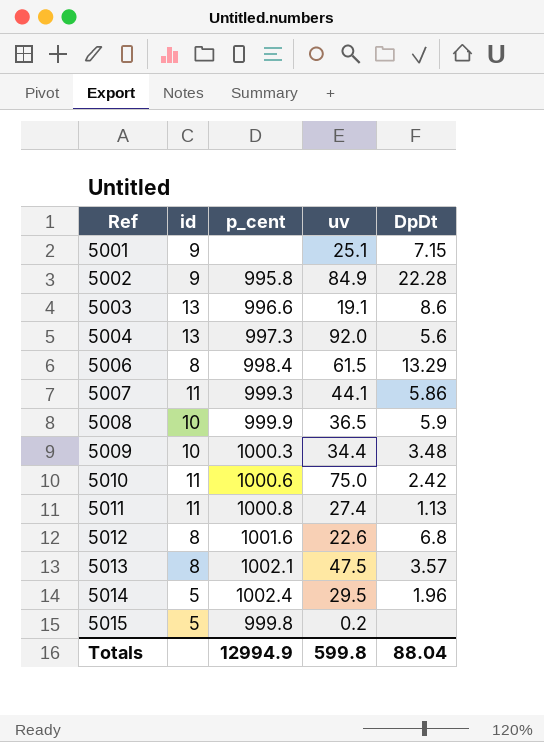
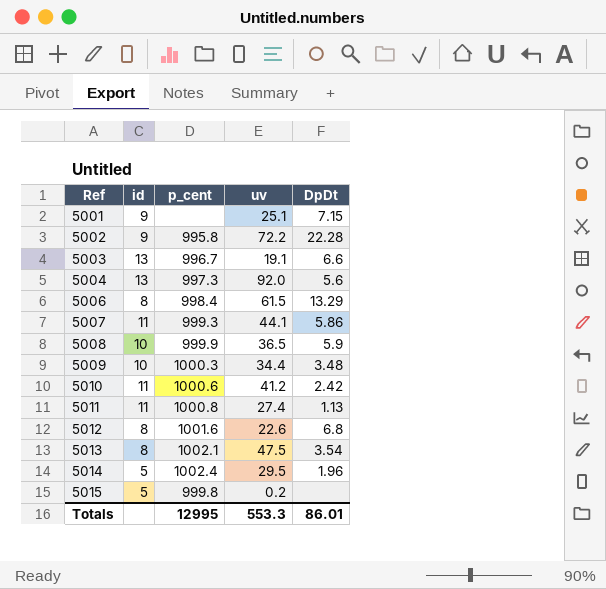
5002 | uv: 84.9 -> 72.2
5003 | p_cent: 996.6 -> 996.7
5003 | DpDt: 8.6 -> 6.6
5010 | uv: 75.0 -> 41.2
5013 | DpDt: 3.57 -> 3.54
Totals | p_cent: 12994.9 -> 12995
Totals | uv: 599.8 -> 553.3
Totals | DpDt: 88.04 -> 86.01

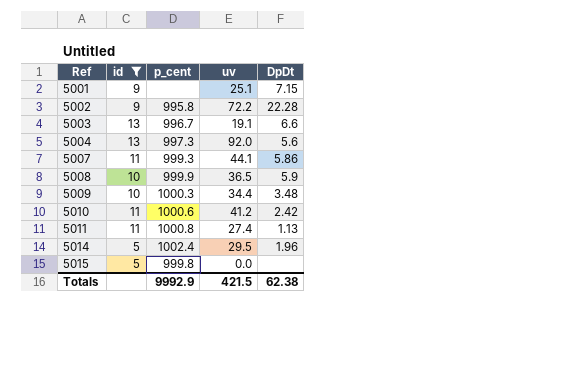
filter: none -> id != 8
5015 | uv: 0.2 -> 0.0
Totals | p_cent: 12995 -> 9992.9
Totals | uv: 553.3 -> 421.5
Totals | DpDt: 86.01 -> 62.38

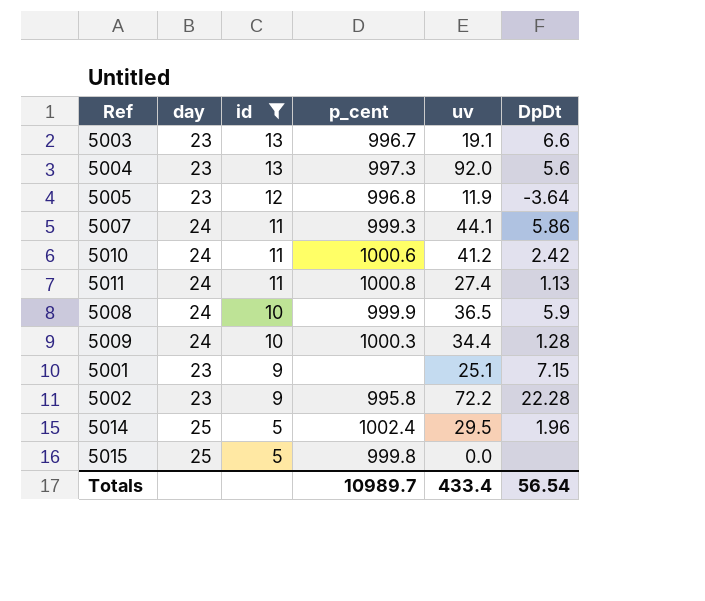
row order: Ref ascending -> id descending
column day | position: none -> 2
row 5005: none -> 23 | 12 | 996.8 | 11.9 | -3.64
5009 | DpDt: 3.48 -> 1.28
Totals | p_cent: 9992.9 -> 10989.7
Totals | uv: 421.5 -> 433.4
Totals | DpDt: 62.38 -> 56.54

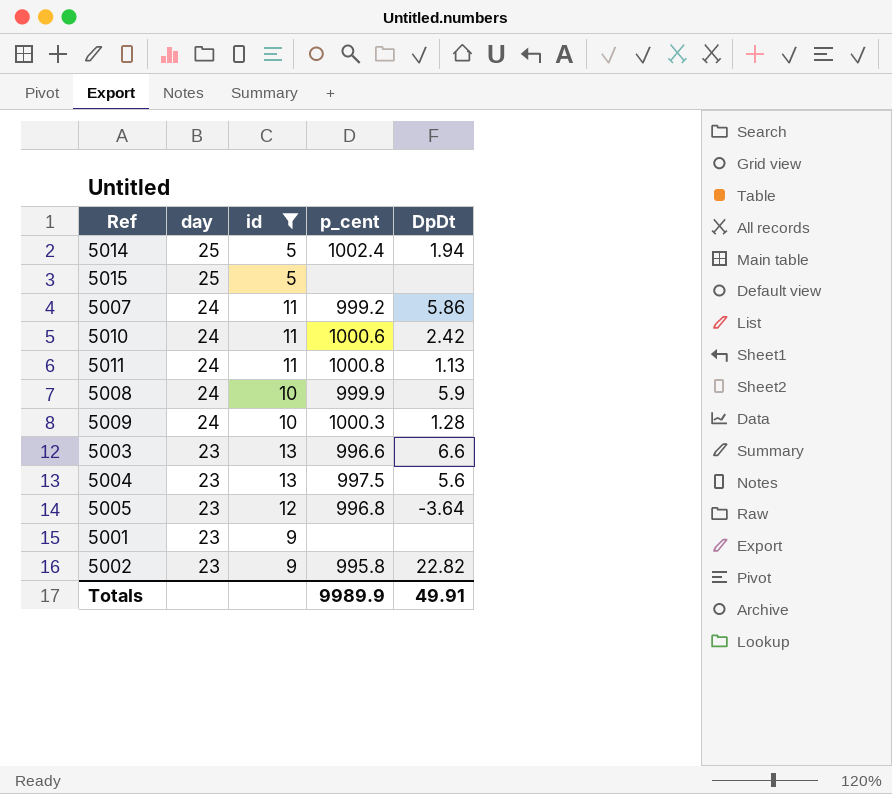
row order: id descending -> day descending
column uv | position: 5 -> none
5014 | DpDt: 1.96 -> 1.94
5015 | p_cent: 999.8 -> none
5007 | p_cent: 999.3 -> 999.2
5003 | p_cent: 996.7 -> 996.6
5004 | p_cent: 997.3 -> 997.5
5001 | DpDt: 7.15 -> none
5002 | DpDt: 22.28 -> 22.82
Totals | p_cent: 10989.7 -> 9989.9
Totals | DpDt: 56.54 -> 49.91

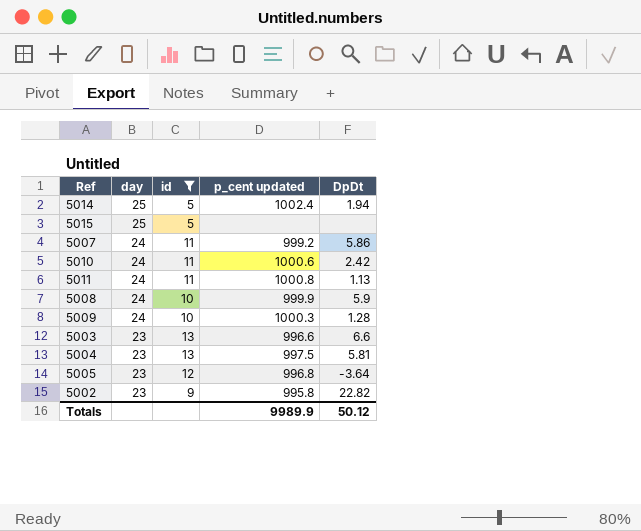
column name: p_cent -> p_cent updated
row 5001: 23 | 9 | none | none -> none
5004 | DpDt: 5.6 -> 5.81
Totals | DpDt: 49.91 -> 50.12

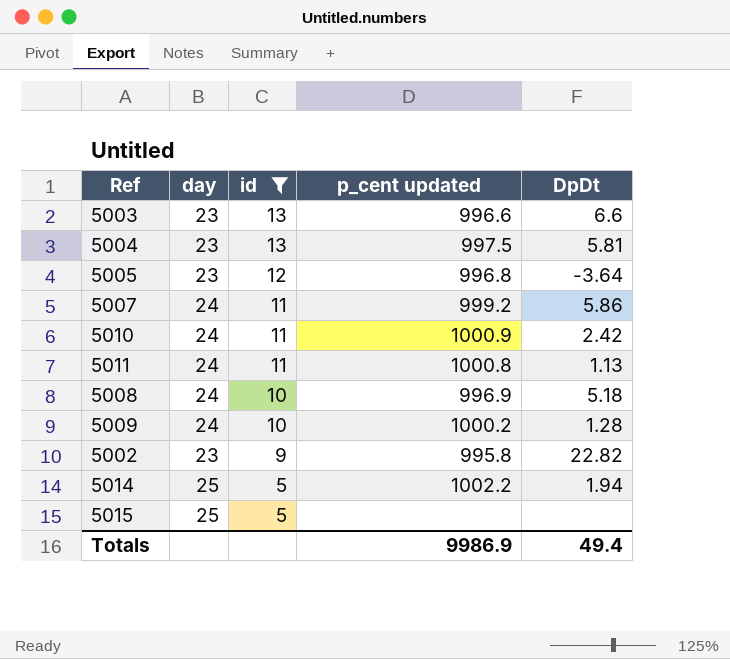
row order: day descending -> id descending
5010 | p_cent updated: 1000.6 -> 1000.9
5008 | p_cent updated: 999.9 -> 996.9
5008 | DpDt: 5.9 -> 5.18
5009 | p_cent updated: 1000.3 -> 1000.2
5014 | p_cent updated: 1002.4 -> 1002.2
Totals | p_cent updated: 9989.9 -> 9986.9
Totals | DpDt: 50.12 -> 49.4

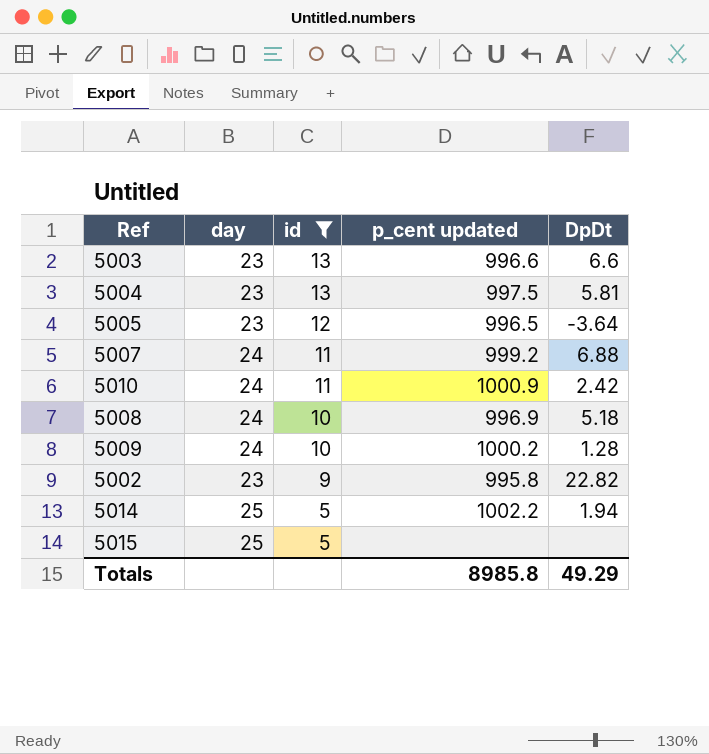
row 5011: 24 | 11 | 1000.8 | 1.13 -> none
5005 | p_cent updated: 996.8 -> 996.5
5007 | DpDt: 5.86 -> 6.88
Totals | p_cent updated: 9986.9 -> 8985.8
Totals | DpDt: 49.4 -> 49.29

